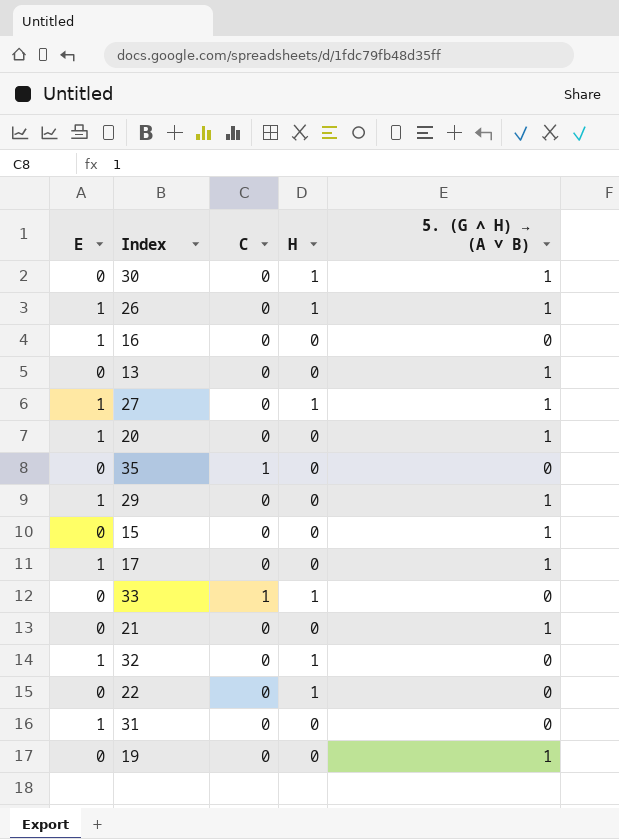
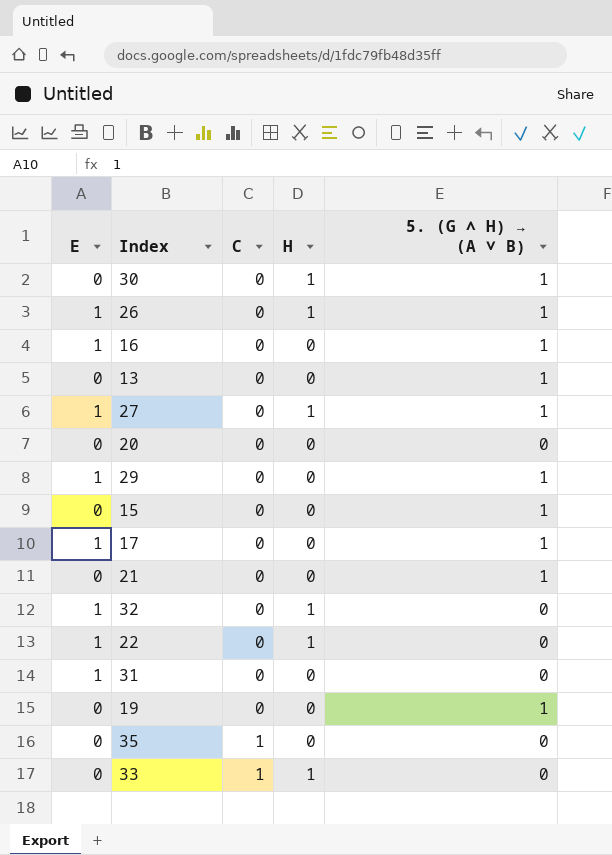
row order: none -> C ascending
16 | 5. (G ∧ H) → (A ∨ B): 0 -> 1
20 | E: 1 -> 0
20 | 5. (G ∧ H) → (A ∨ B): 1 -> 0
22 | E: 0 -> 1

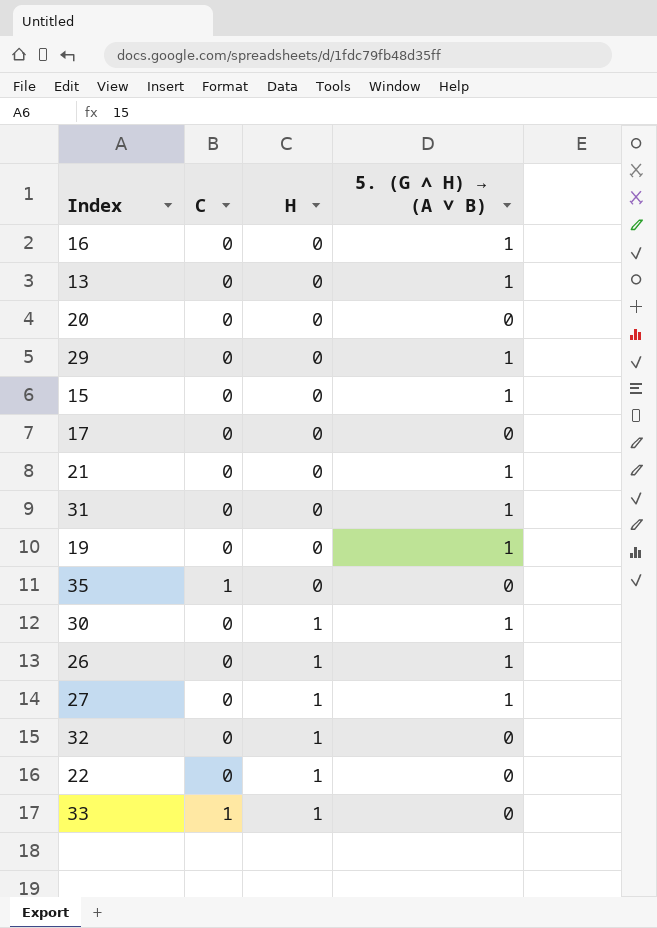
row order: C ascending -> H ascending
column E | position: 1 -> none
17 | 5. (G ∧ H) → (A ∨ B): 1 -> 0
31 | 5. (G ∧ H) → (A ∨ B): 0 -> 1

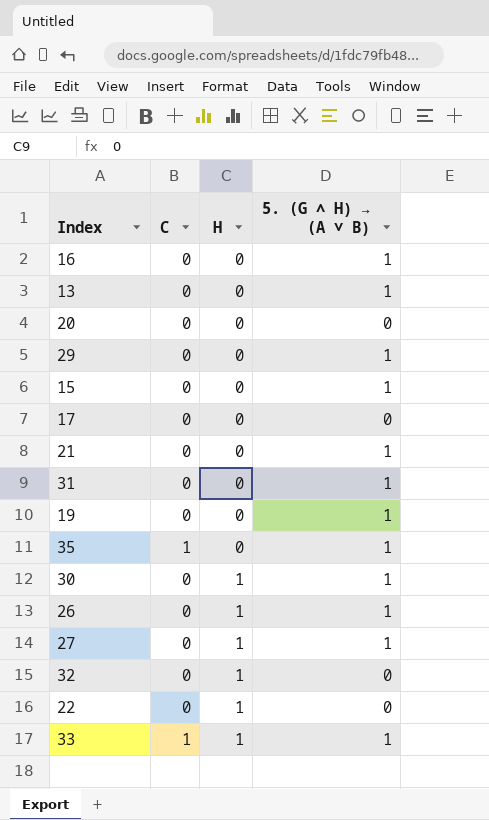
35 | 5. (G ∧ H) → (A ∨ B): 0 -> 1
33 | 5. (G ∧ H) → (A ∨ B): 0 -> 1

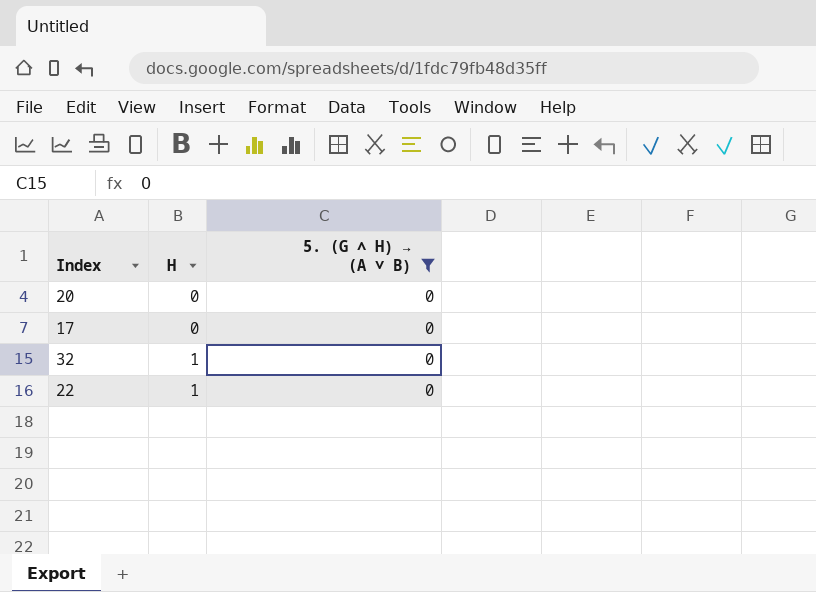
filter: none -> 5. (G ∧ H) → (A ∨ B) = 0
column C | position: 2 -> none

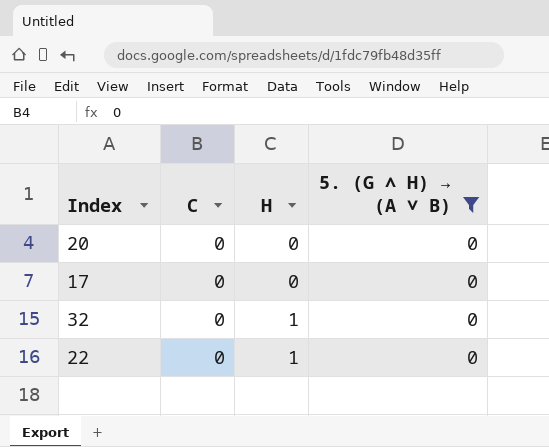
column C | position: none -> 2

